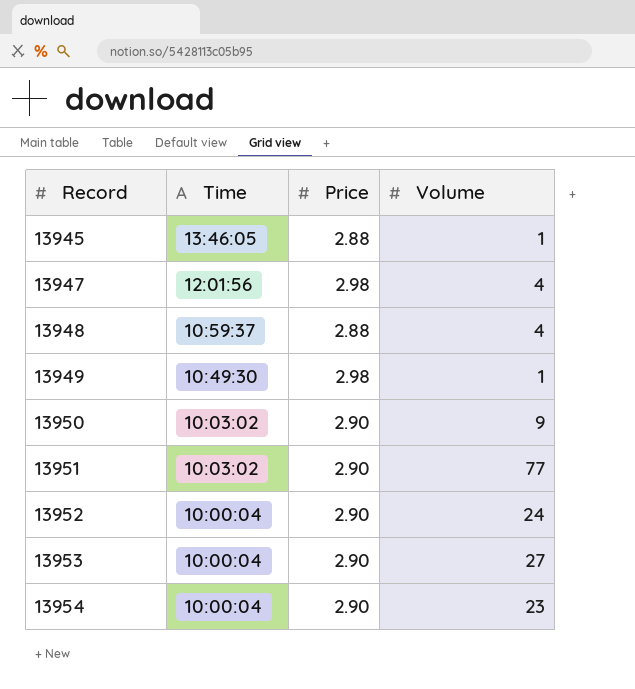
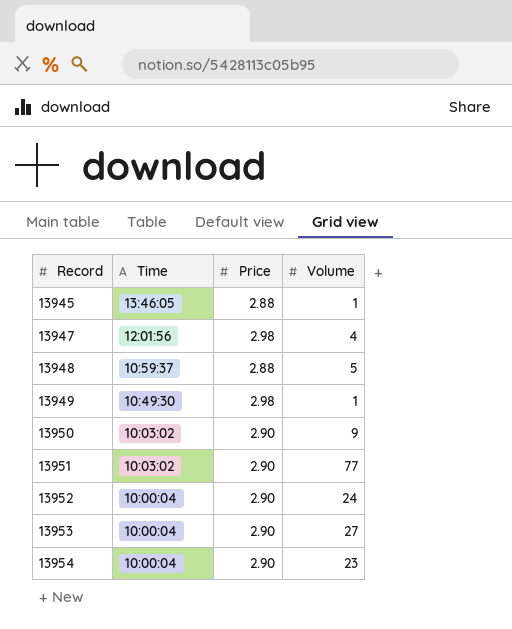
13948 | Volume: 4 -> 5

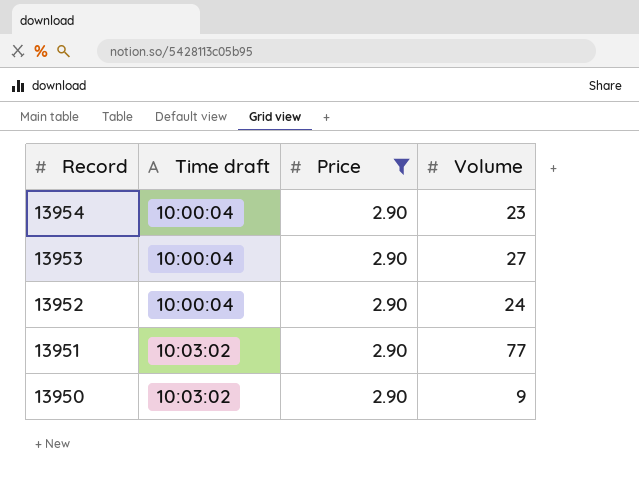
filter: none -> Price = 2.90
row order: Record ascending -> Record descending
column name: Time -> Time draft

